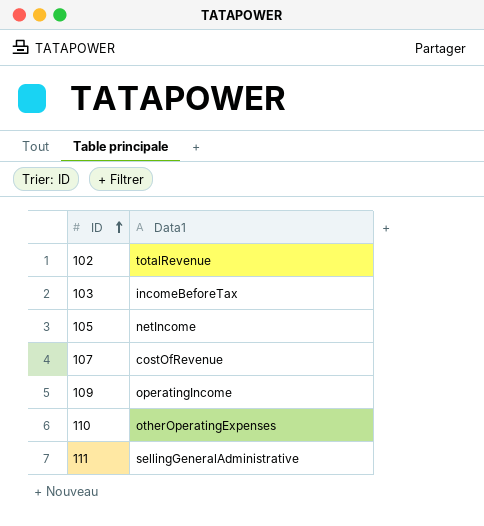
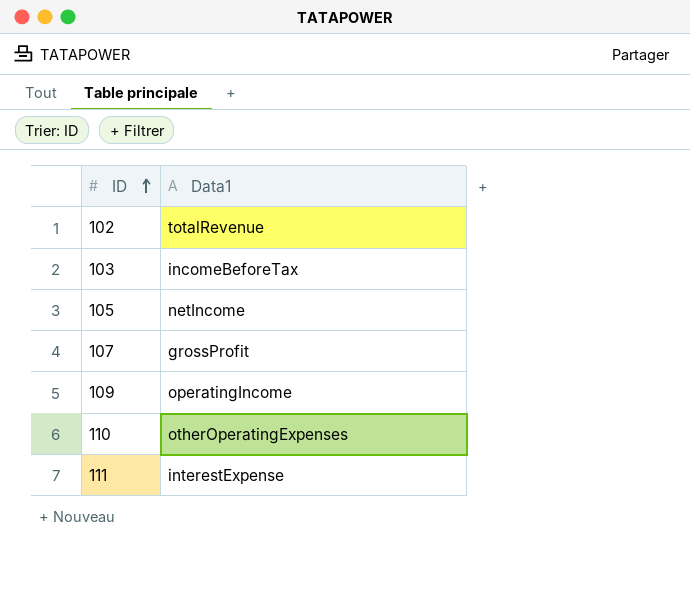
107 | Data1: costOfRevenue -> grossProfit
111 | Data1: sellingGeneralAdministrative -> interestExpense

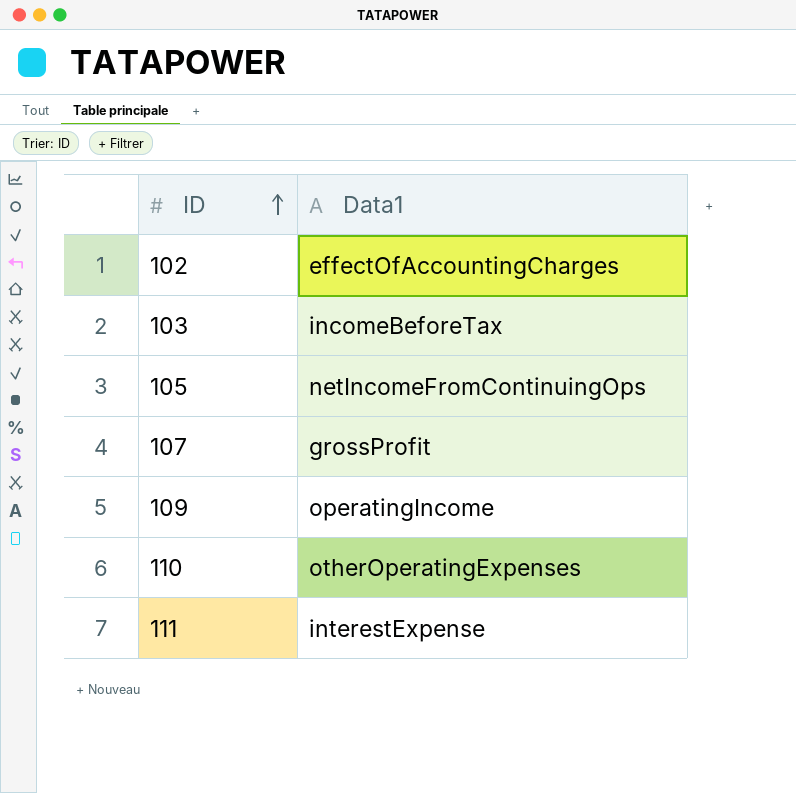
102 | Data1: totalRevenue -> effectOfAccountingCharges
105 | Data1: netIncome -> netIncomeFromContinuingOps

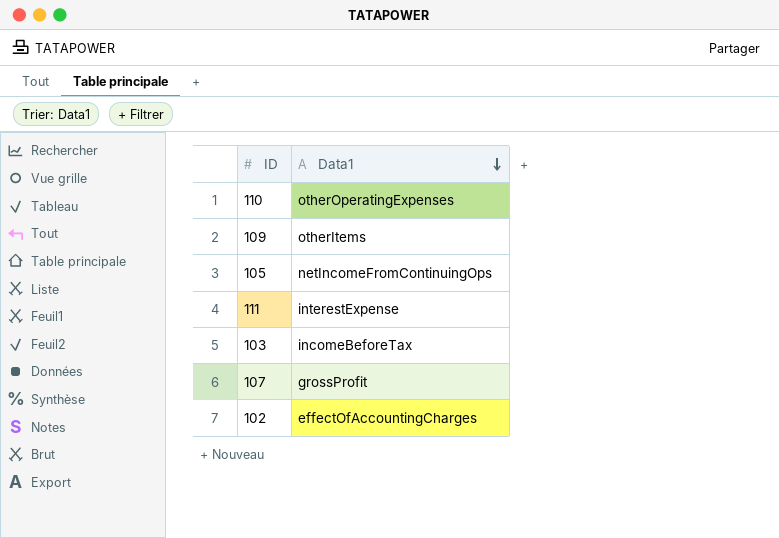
row order: ID ascending -> Data1 descending
109 | Data1: operatingIncome -> otherItems

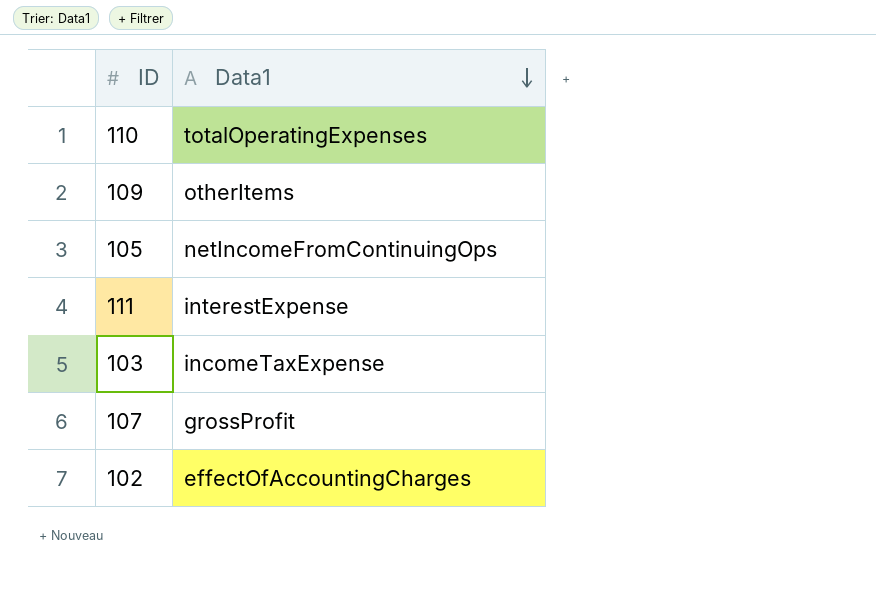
110 | Data1: otherOperatingExpenses -> totalOperatingExpenses
103 | Data1: incomeBeforeTax -> incomeTaxExpense

